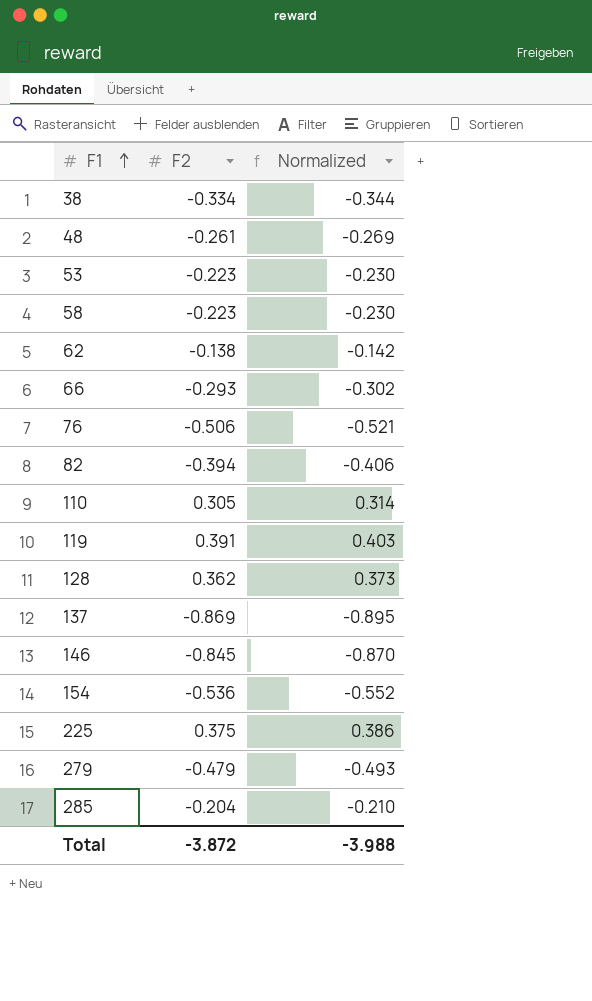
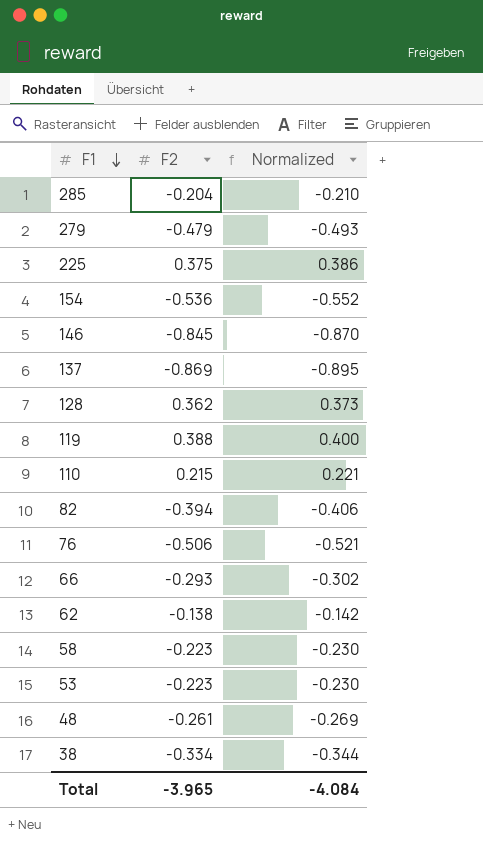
row order: F1 ascending -> F1 descending
119 | F2: 0.391 -> 0.388
119 | Normalized: 0.403 -> 0.400
110 | F2: 0.305 -> 0.215
110 | Normalized: 0.314 -> 0.221
Total | F2: -3.872 -> -3.965
Total | Normalized: -3.988 -> -4.084

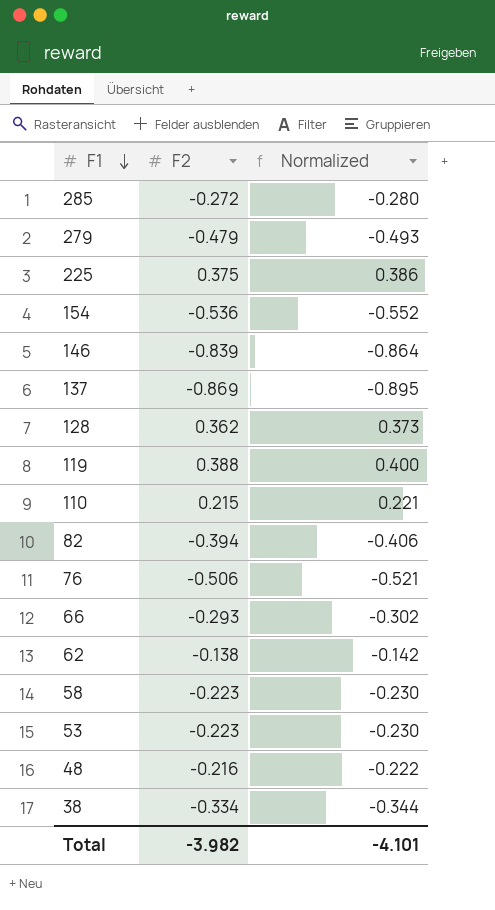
285 | F2: -0.204 -> -0.272
285 | Normalized: -0.210 -> -0.280
146 | F2: -0.845 -> -0.839
146 | Normalized: -0.870 -> -0.864
48 | F2: -0.261 -> -0.216
48 | Normalized: -0.269 -> -0.222
Total | F2: -3.965 -> -3.982
Total | Normalized: -4.084 -> -4.101

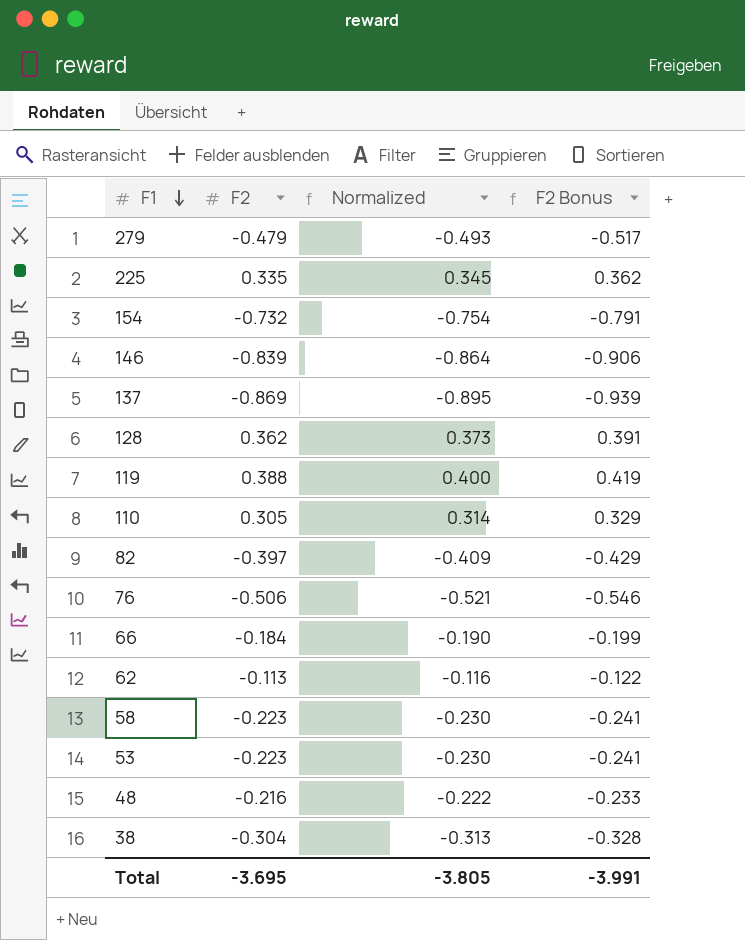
column F2 Bonus | formula: none -> [F2] * 1.08
row 285: -0.272 | -0.280 -> none
225 | F2: 0.375 -> 0.335
225 | Normalized: 0.386 -> 0.345
154 | F2: -0.536 -> -0.732
154 | Normalized: -0.552 -> -0.754
110 | F2: 0.215 -> 0.305
110 | Normalized: 0.221 -> 0.314
82 | F2: -0.394 -> -0.397
82 | Normalized: -0.406 -> -0.409
66 | F2: -0.293 -> -0.184
66 | Normalized: -0.302 -> -0.190
62 | F2: -0.138 -> -0.113
62 | Normalized: -0.142 -> -0.116
38 | F2: -0.334 -> -0.304
38 | Normalized: -0.344 -> -0.313
Total | F2: -3.982 -> -3.695
Total | Normalized: -4.101 -> -3.805

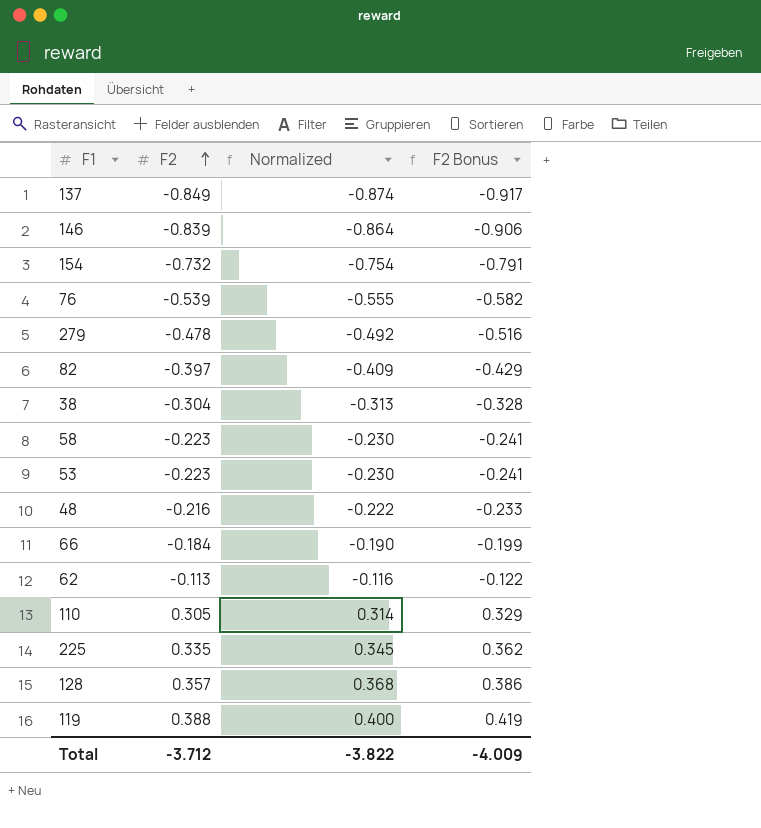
row order: F1 descending -> F2 ascending
137 | F2: -0.869 -> -0.849
137 | Normalized: -0.895 -> -0.874
137 | F2 Bonus: -0.939 -> -0.917
76 | F2: -0.506 -> -0.539
76 | Normalized: -0.521 -> -0.555
76 | F2 Bonus: -0.546 -> -0.582
279 | F2: -0.479 -> -0.478
279 | Normalized: -0.493 -> -0.492
279 | F2 Bonus: -0.517 -> -0.516
128 | F2: 0.362 -> 0.357
128 | Normalized: 0.373 -> 0.368
128 | F2 Bonus: 0.391 -> 0.386
Total | F2: -3.695 -> -3.712
Total | Normalized: -3.805 -> -3.822
Total | F2 Bonus: -3.991 -> -4.009

